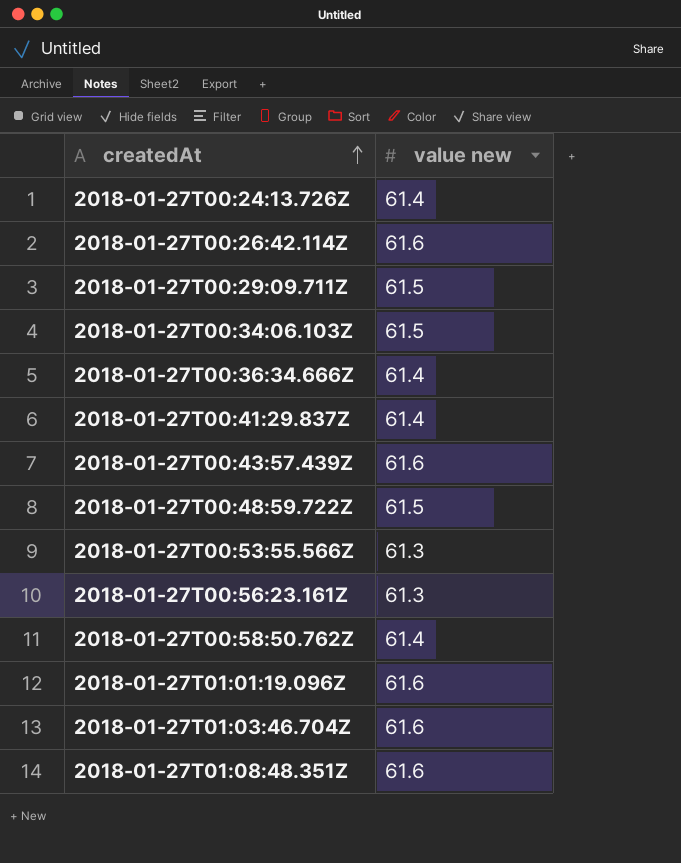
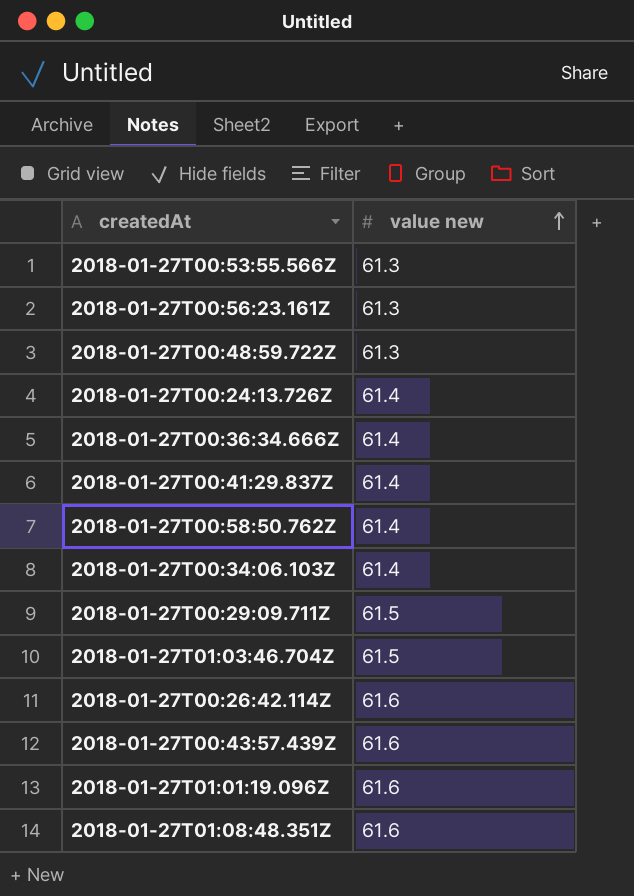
row order: createdAt ascending -> value new ascending
2018-01-27T00:48:59.722Z | value new: 61.5 -> 61.3
2018-01-27T00:34:06.103Z | value new: 61.5 -> 61.4
2018-01-27T01:03:46.704Z | value new: 61.6 -> 61.5

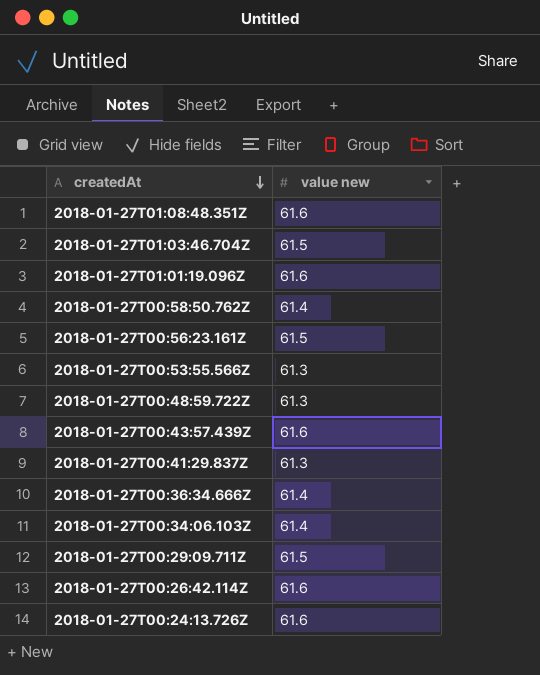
row order: value new ascending -> createdAt descending
2018-01-27T00:56:23.161Z | value new: 61.3 -> 61.5
2018-01-27T00:41:29.837Z | value new: 61.4 -> 61.3
2018-01-27T00:24:13.726Z | value new: 61.4 -> 61.6

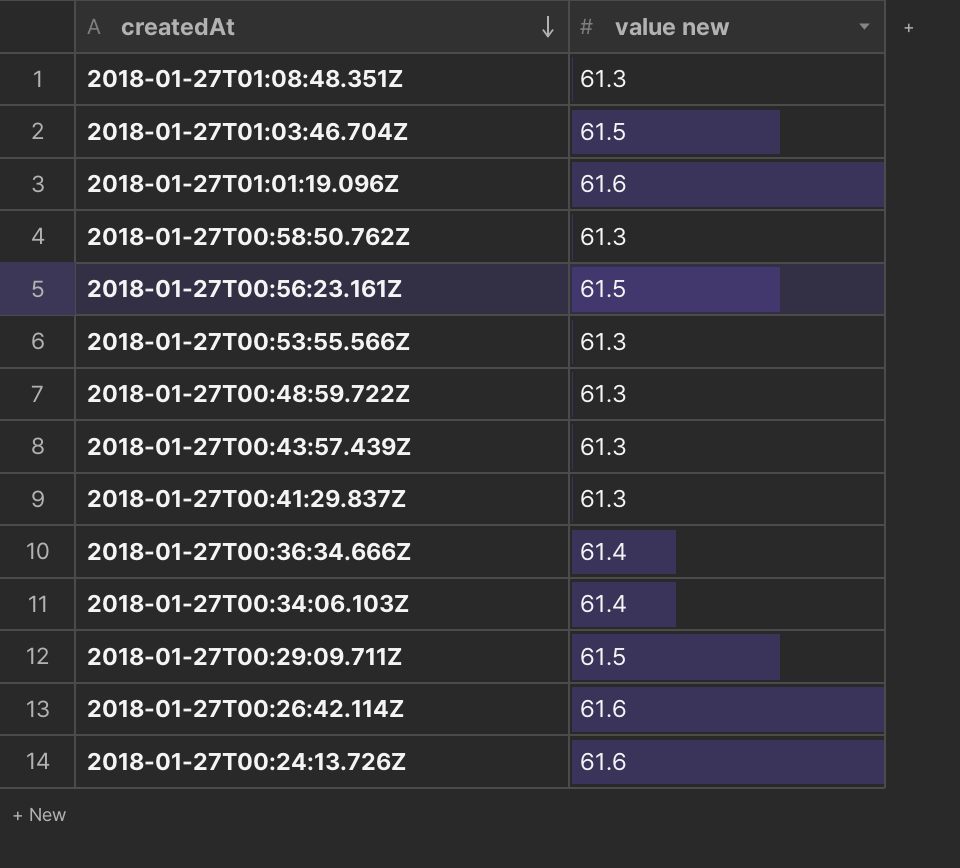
2018-01-27T01:08:48.351Z | value new: 61.6 -> 61.3
2018-01-27T00:58:50.762Z | value new: 61.4 -> 61.3
2018-01-27T00:43:57.439Z | value new: 61.6 -> 61.3

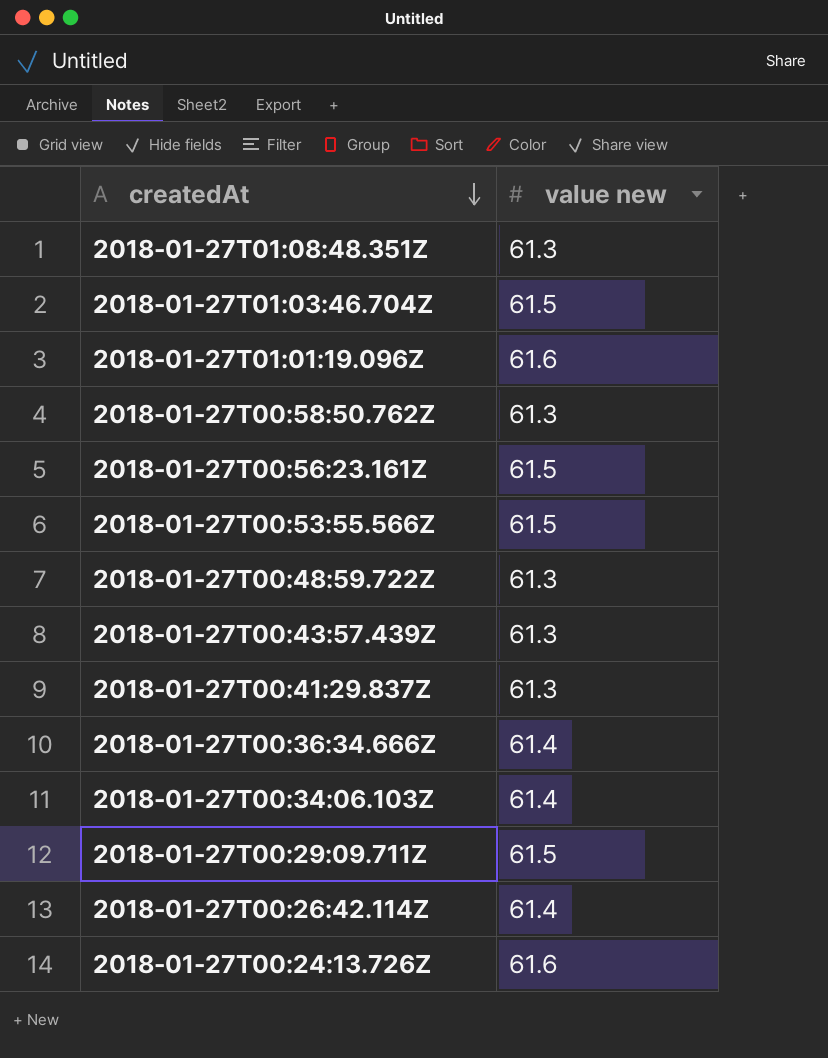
2018-01-27T00:53:55.566Z | value new: 61.3 -> 61.5
2018-01-27T00:26:42.114Z | value new: 61.6 -> 61.4

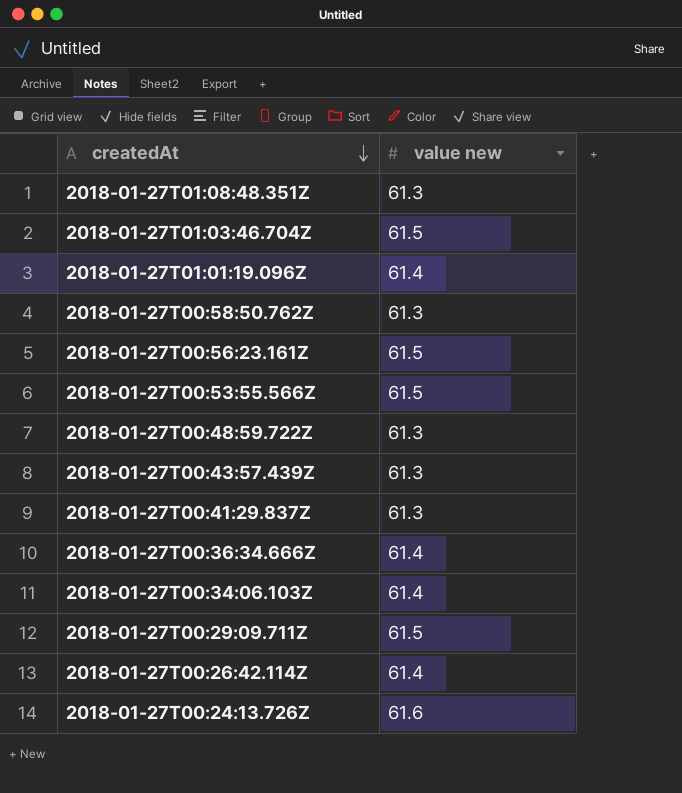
2018-01-27T01:01:19.096Z | value new: 61.6 -> 61.4

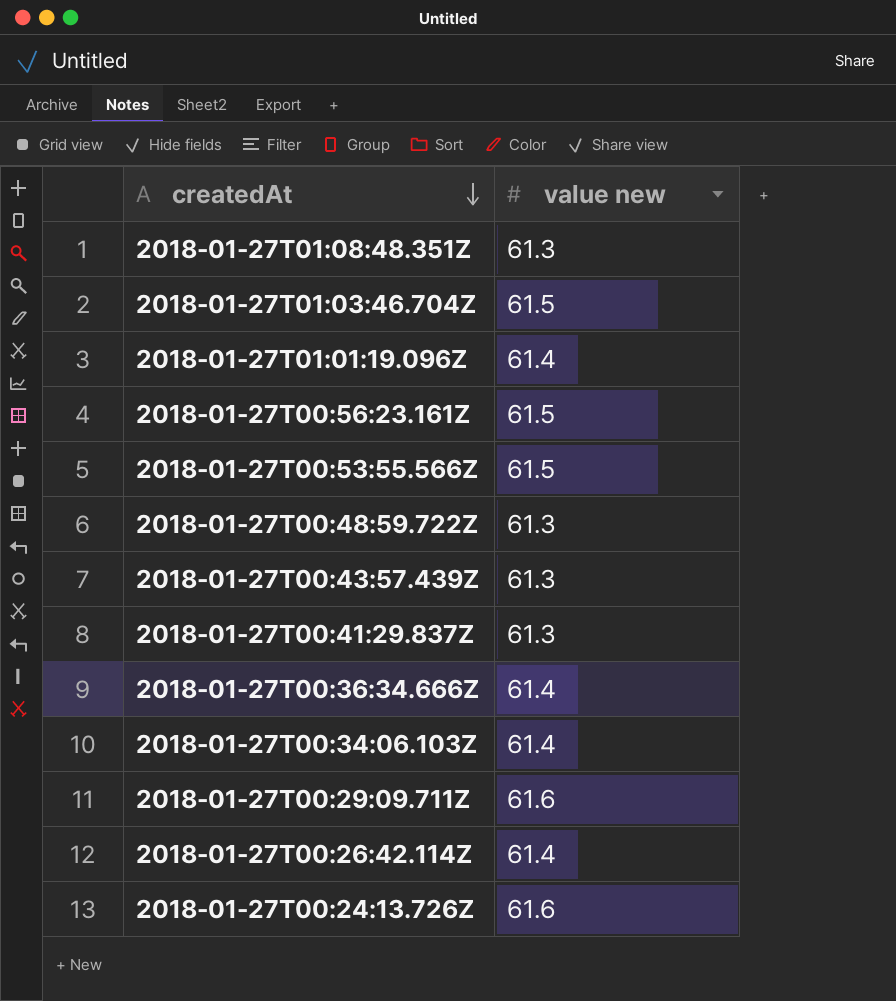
row 2018-01-27T00:58:50.762Z: 61.3 -> none
2018-01-27T00:29:09.711Z | value new: 61.5 -> 61.6

